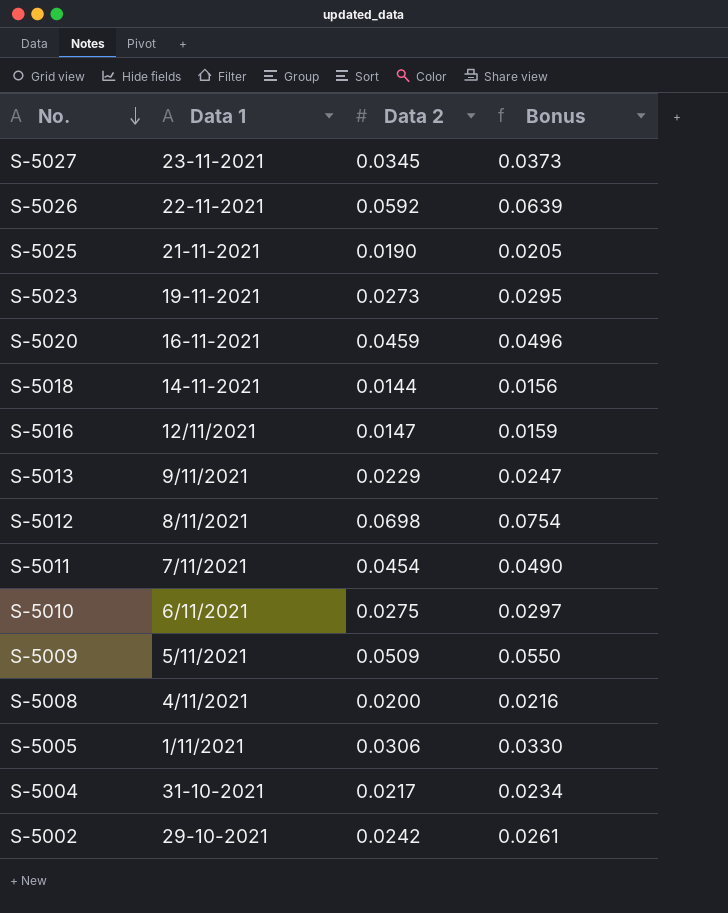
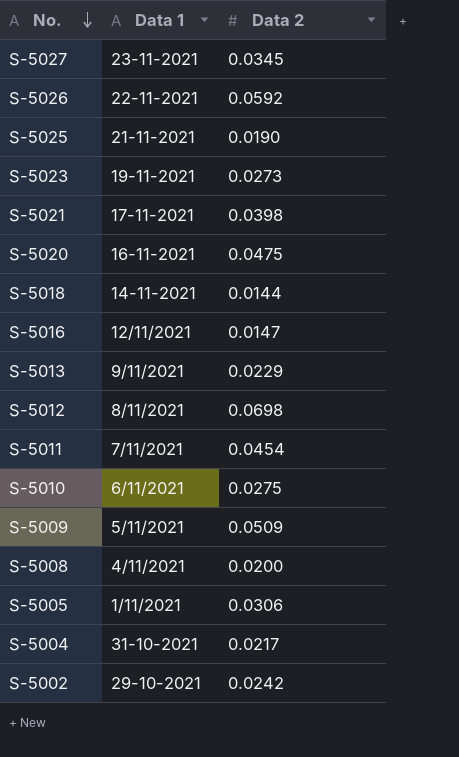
column Bonus | formula: [Data 2] * 1.08 -> none
row S-5021: none -> 17-11-2021 | 0.0398
S-5020 | Data 2: 0.0459 -> 0.0475

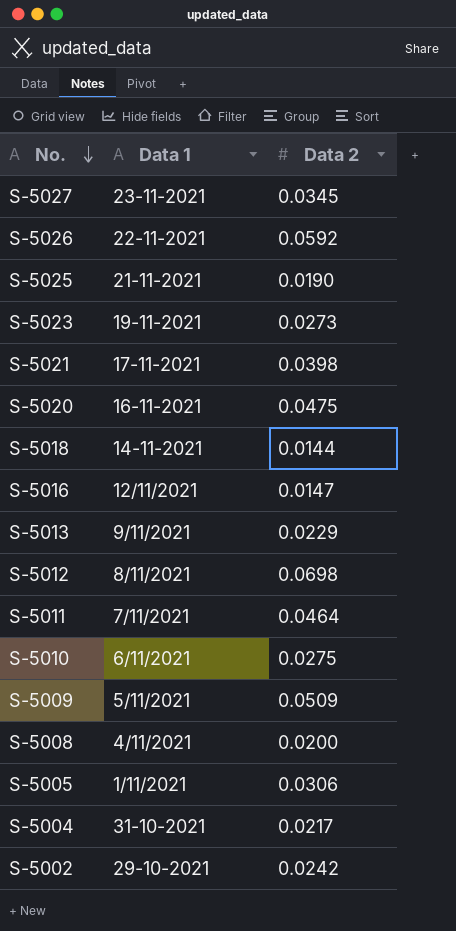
S-5011 | Data 2: 0.0454 -> 0.0464

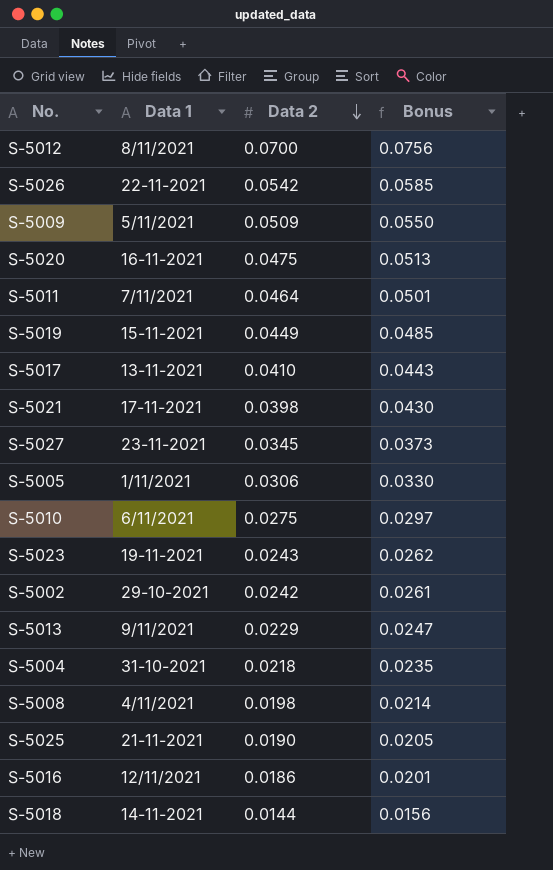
row order: No. descending -> Data 2 descending
column Bonus | formula: none -> [Data 2] * 1.08
S-5012 | Data 2: 0.0698 -> 0.0700
S-5026 | Data 2: 0.0592 -> 0.0542
row S-5019: none -> 15-11-2021 | 0.0449 | 0.0485
row S-5017: none -> 13-11-2021 | 0.0410 | 0.0443
S-5023 | Data 2: 0.0273 -> 0.0243
S-5004 | Data 2: 0.0217 -> 0.0218
S-5008 | Data 2: 0.0200 -> 0.0198
S-5016 | Data 2: 0.0147 -> 0.0186

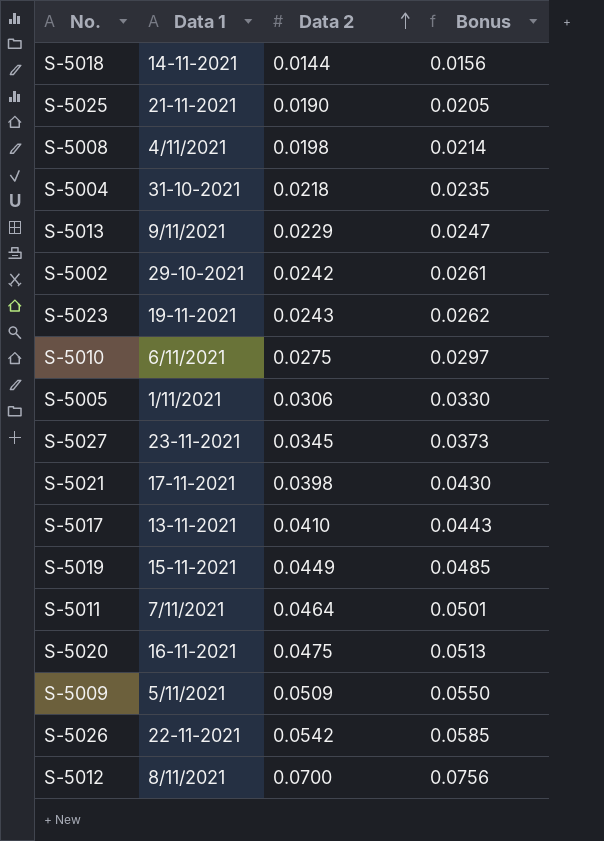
row order: Data 2 descending -> Data 2 ascending
row S-5016: 12/11/2021 | 0.0186 | 0.0201 -> none

